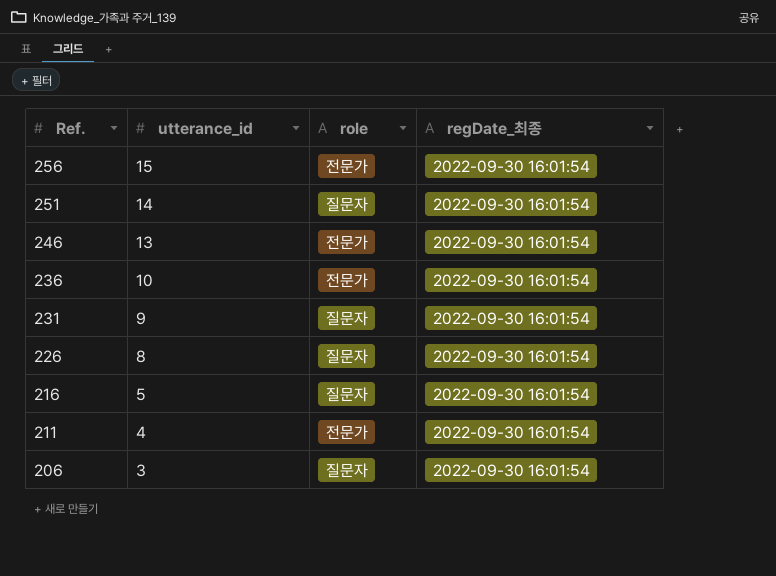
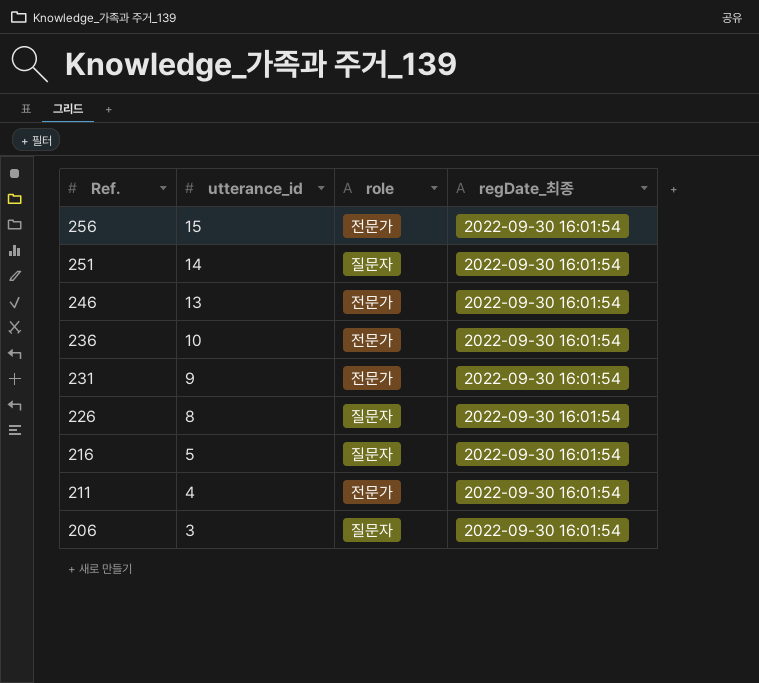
231 | role: 질문자 -> 전문가

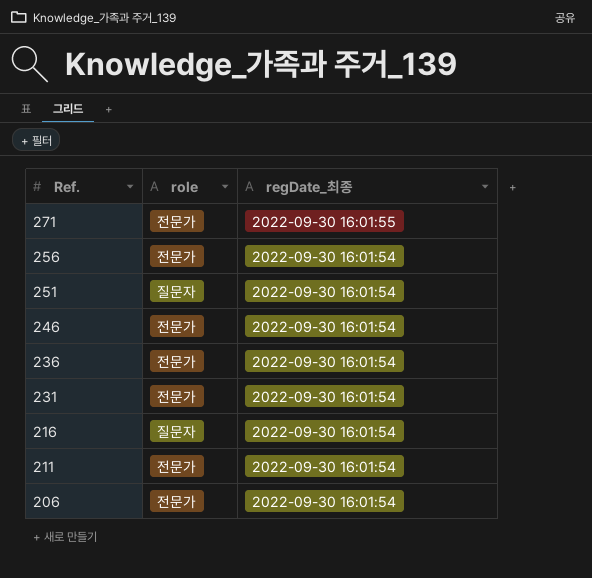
column utterance_id | position: 2 -> none
row 226: 8 | 질문자 | 2022-09-30 16:01:54 -> none
row 271: none -> 전문가 | 2022-09-30 16:01:55
206 | role: 질문자 -> 전문가

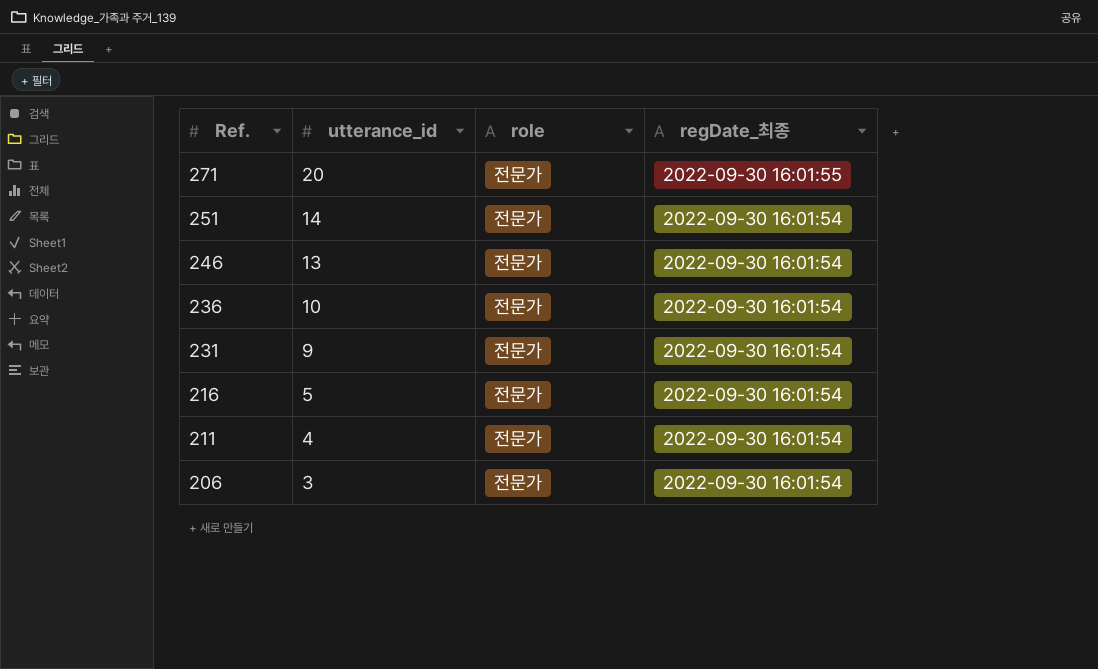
column utterance_id | position: none -> 2
row 256: 전문가 | 2022-09-30 16:01:54 -> none
251 | role: 질문자 -> 전문가
216 | role: 질문자 -> 전문가

